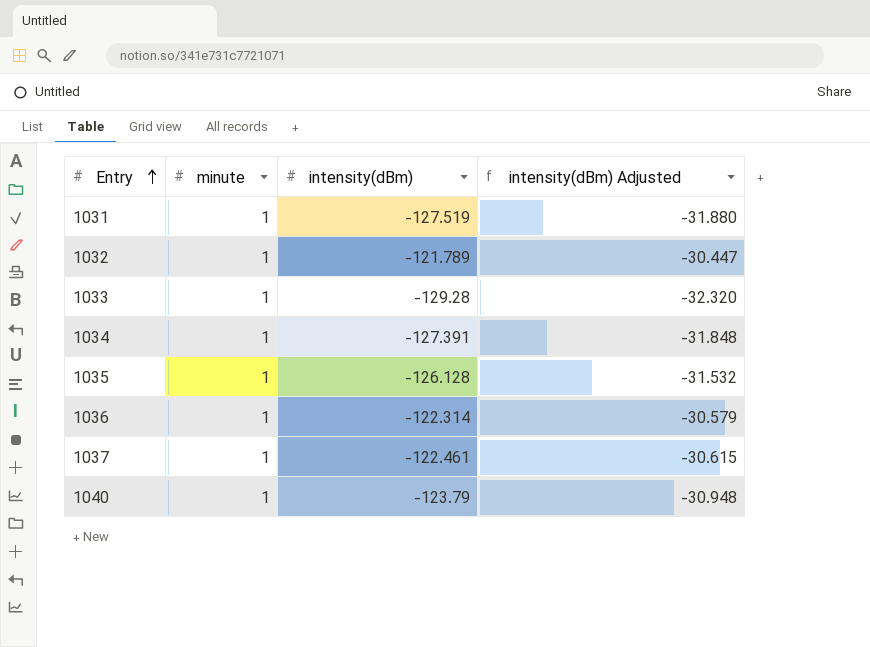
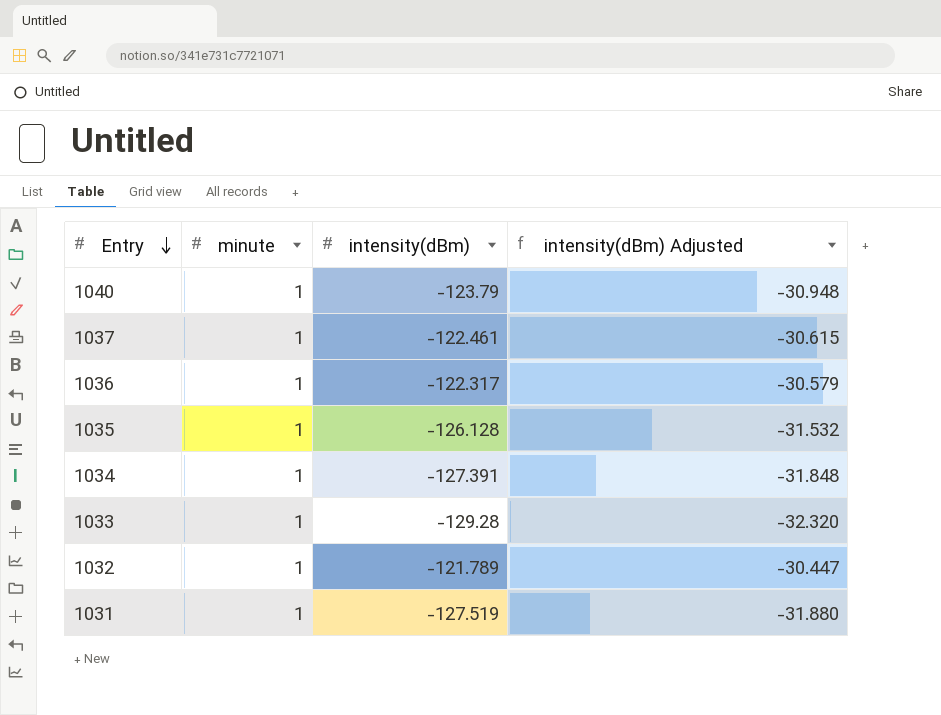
row order: Entry ascending -> Entry descending
1036 | intensity(dBm): -122.314 -> -122.317

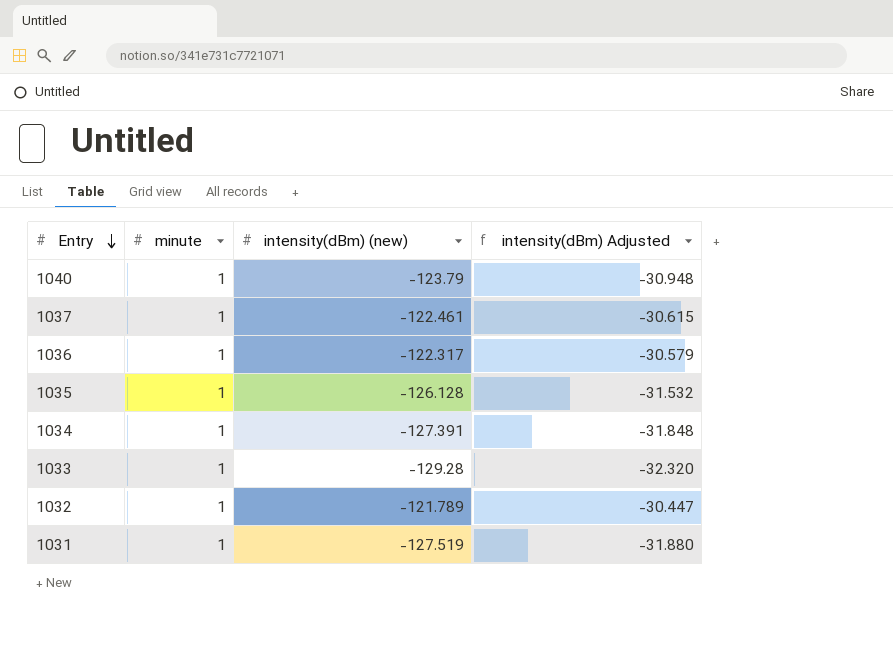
column name: intensity(dBm) -> intensity(dBm) (new)

